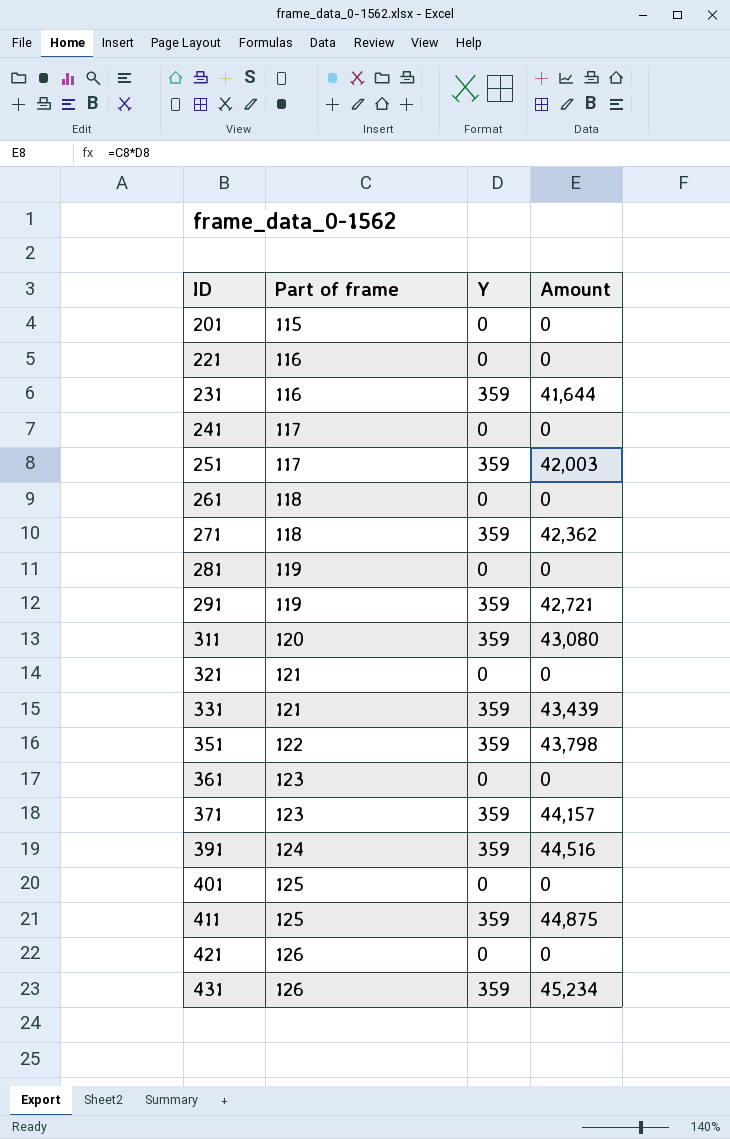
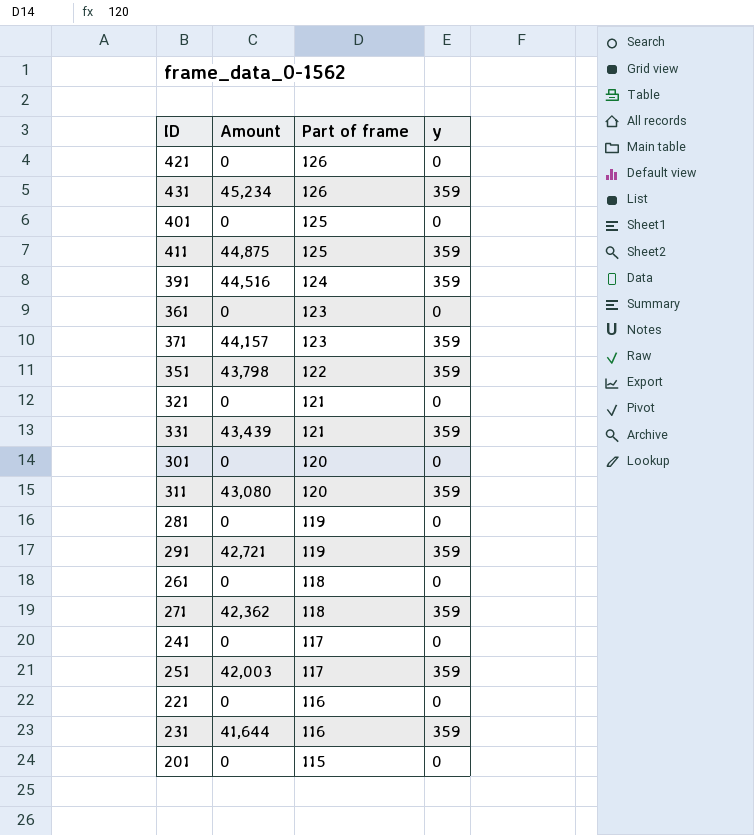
row order: ID ascending -> Part of frame descending
column Amount | position: 4 -> 2
column name: Y -> y
row 301: none -> 0 | 120 | 0

